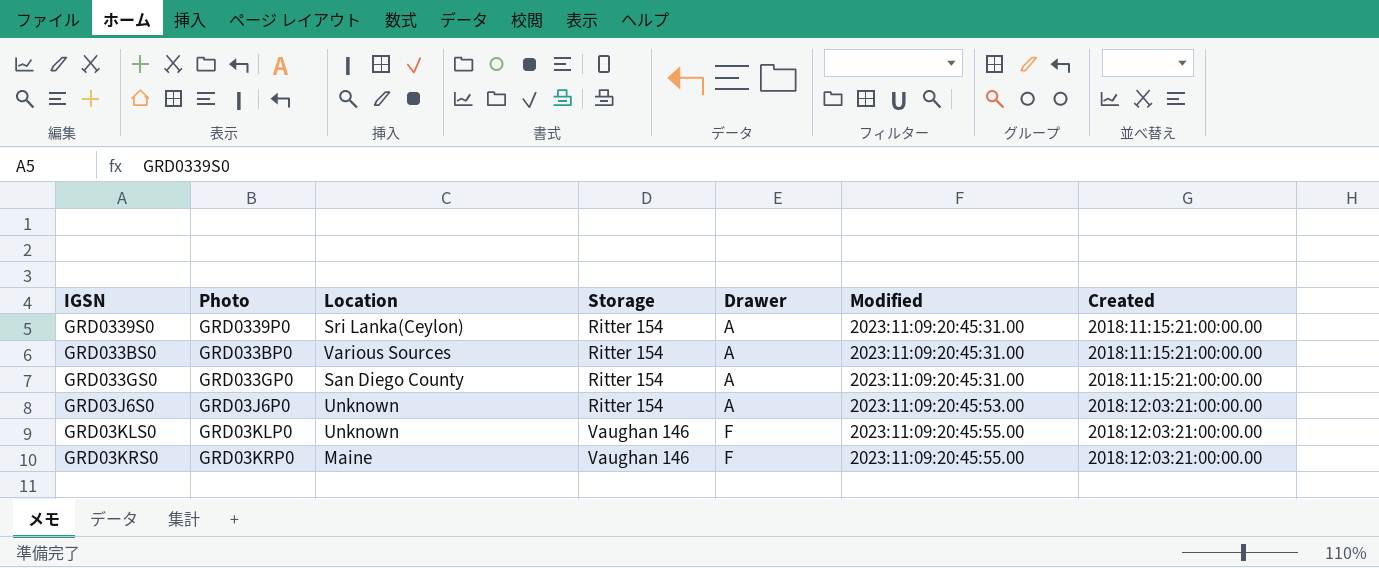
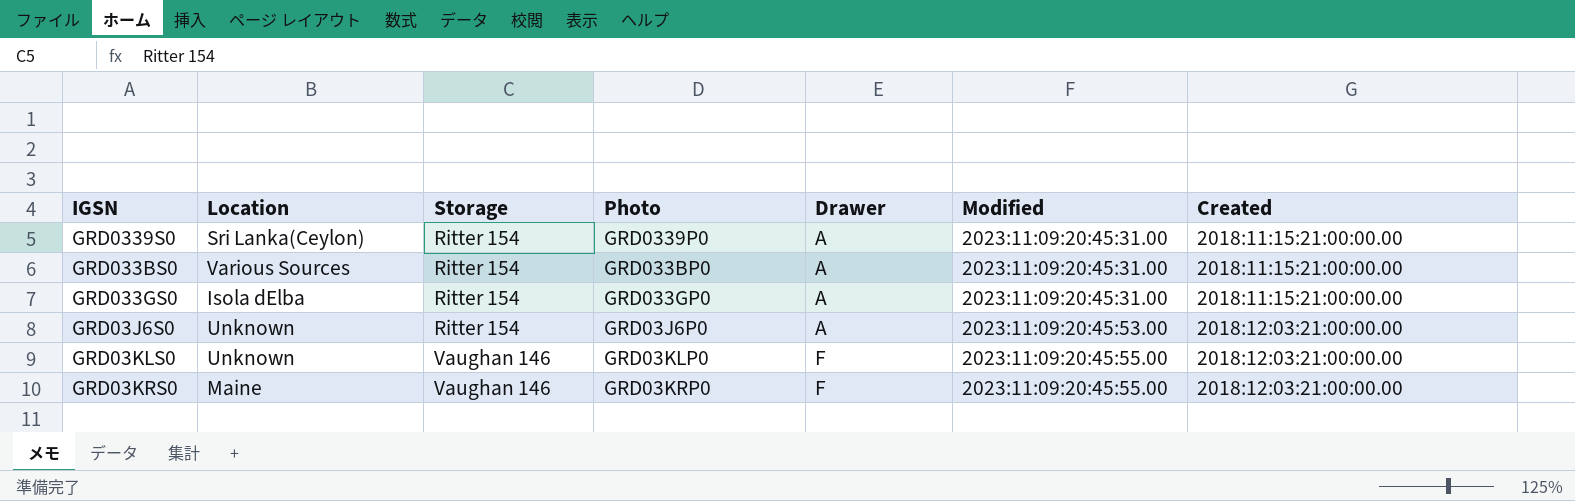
column Photo | position: 2 -> 4
GRD033GS0 | Location: San Diego County -> Isola dElba

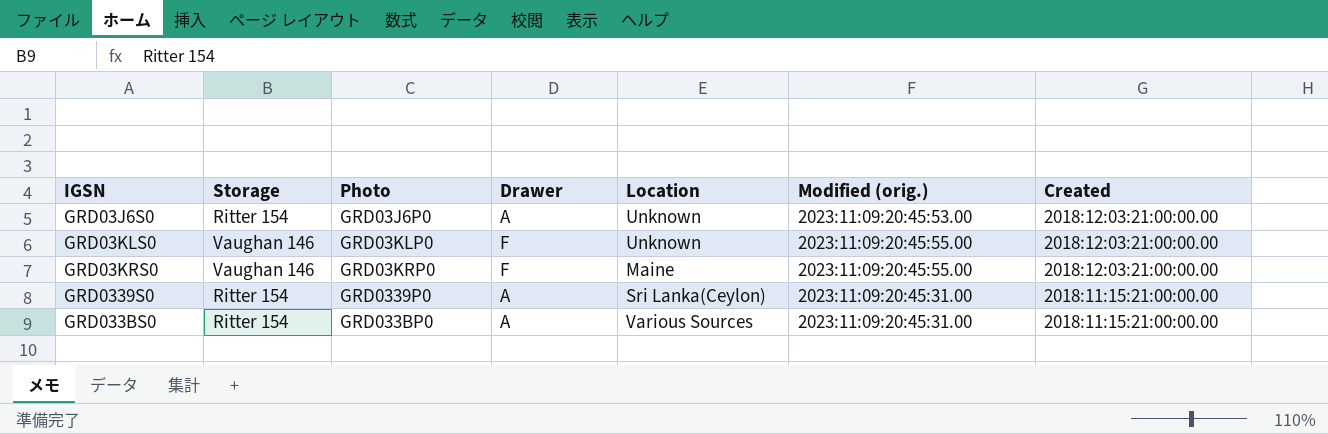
row order: Storage ascending -> Created descending
column Location | position: 2 -> 5
column name: Modified -> Modified (orig.)
row GRD033GS0: Isola dElba | Ritter 154 | GRD033GP0 | A | 2023:11:09:20:45:31.00 | 2018:11:15:21:00:00.00 -> none

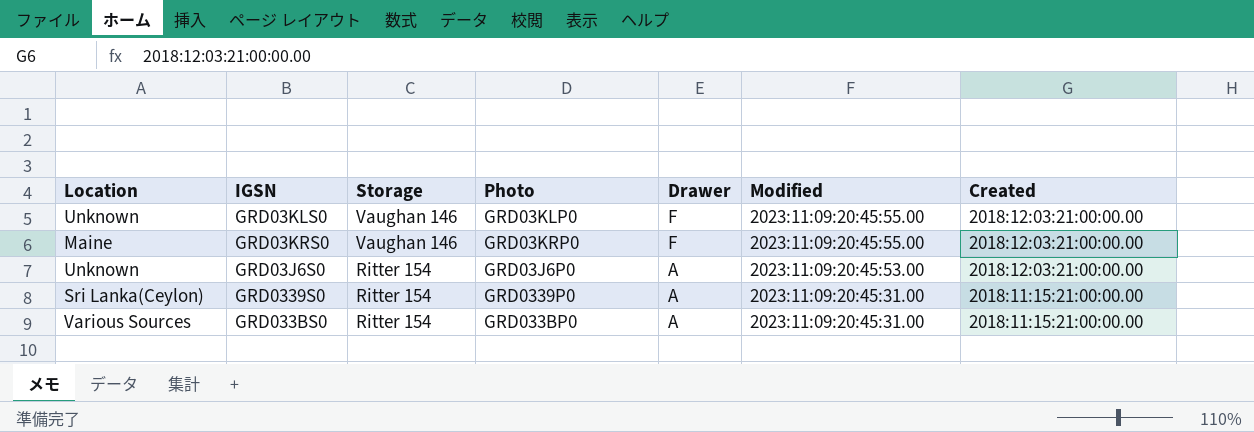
row order: Created descending -> Storage descending
column Location | position: 5 -> 1
column name: Modified (orig.) -> Modified

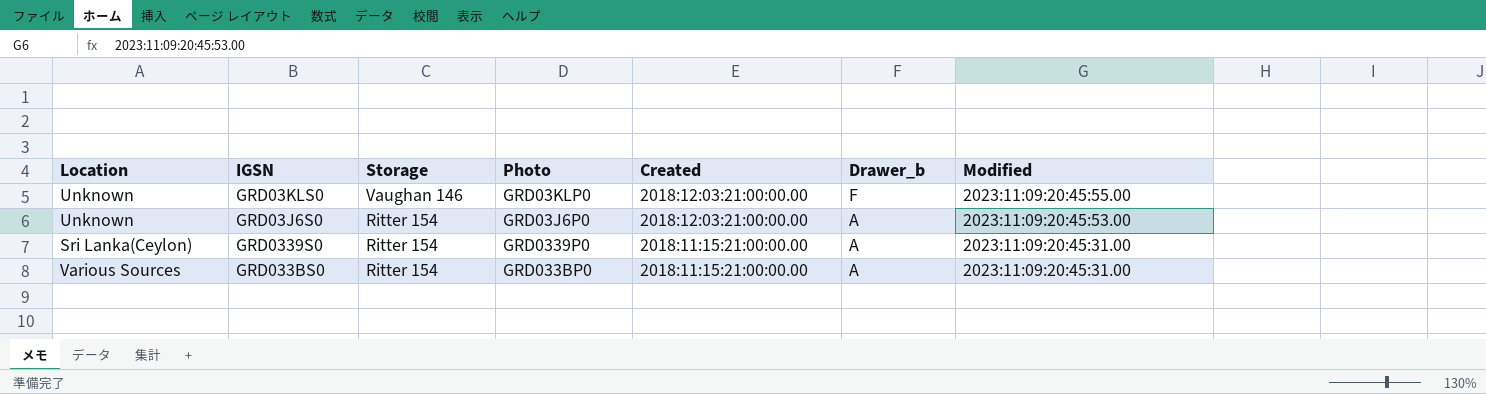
column Created | position: 7 -> 5
column name: Drawer -> Drawer_b
row GRD03KRS0: Maine | Vaughan 146 | GRD03KRP0 | F | 2023:11:09:20:45:55.00 | 2018:12:03:21:00:00.00 -> none

